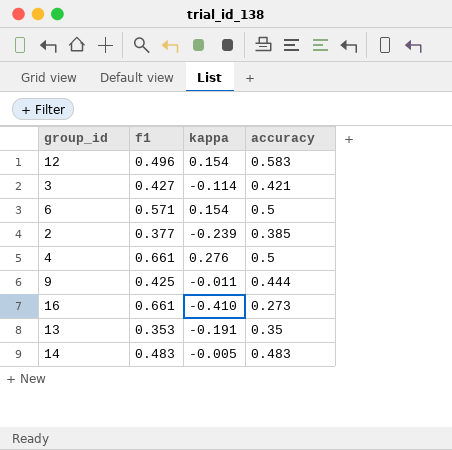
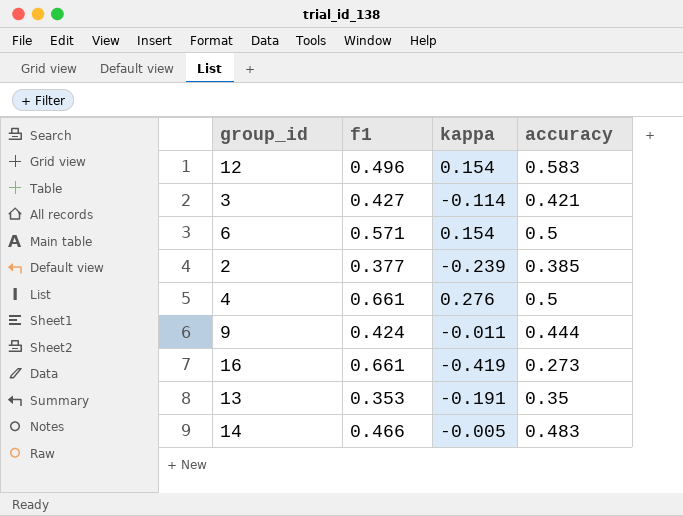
9 | f1: 0.425 -> 0.424
16 | kappa: -0.410 -> -0.419
14 | f1: 0.483 -> 0.466

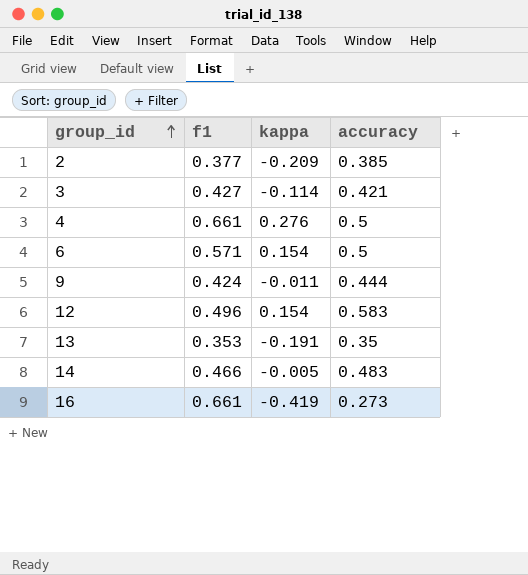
row order: none -> group_id ascending
2 | kappa: -0.239 -> -0.209

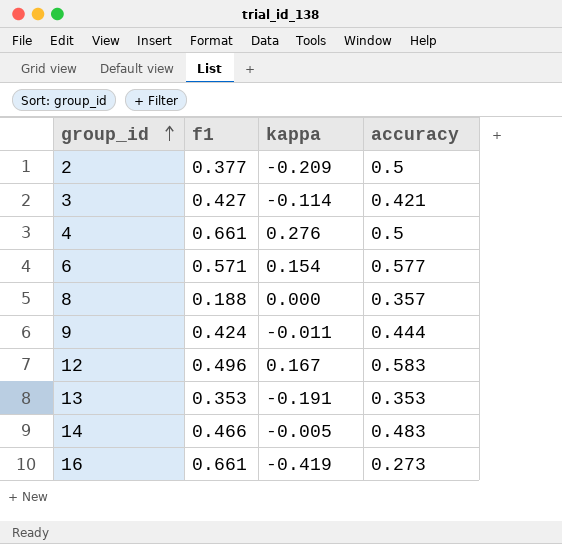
2 | accuracy: 0.385 -> 0.5
6 | accuracy: 0.5 -> 0.577
row 8: none -> 0.188 | 0.000 | 0.357
12 | kappa: 0.154 -> 0.167
13 | accuracy: 0.35 -> 0.353

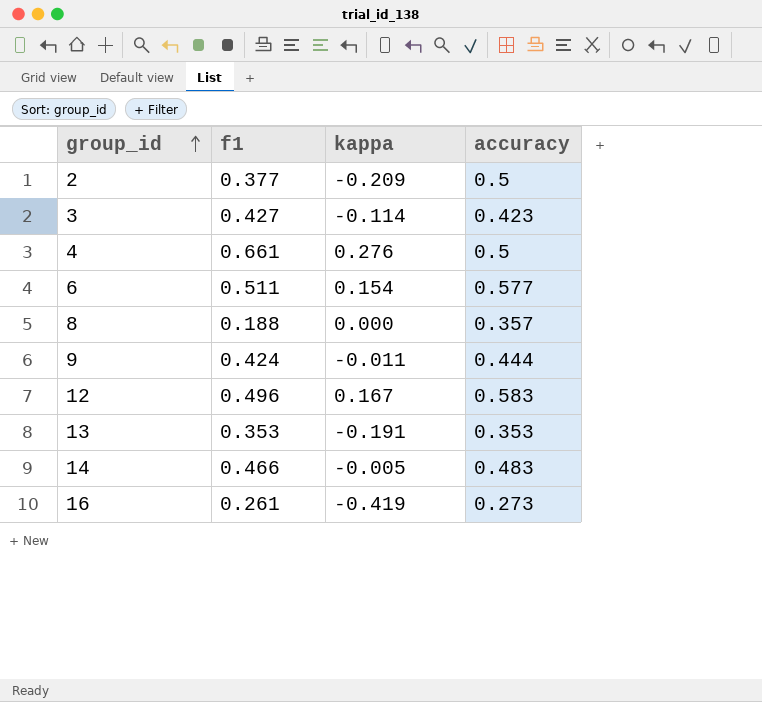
3 | accuracy: 0.421 -> 0.423
6 | f1: 0.571 -> 0.511
16 | f1: 0.661 -> 0.261

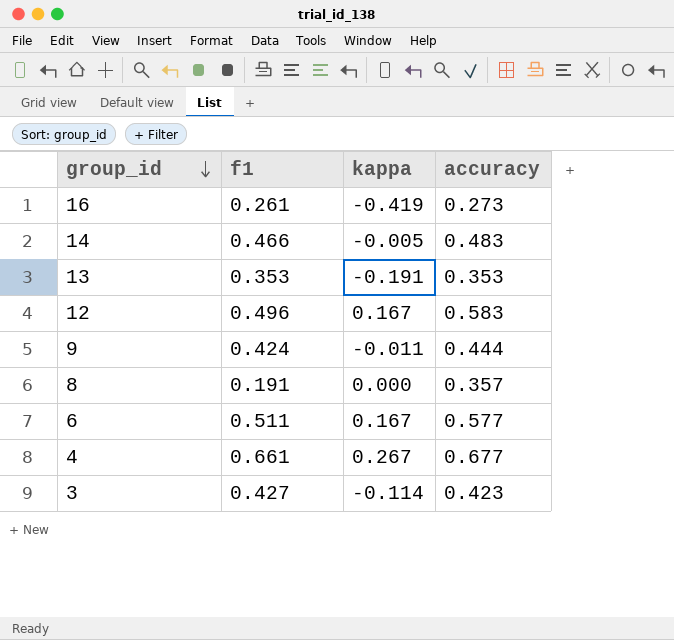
row order: group_id ascending -> group_id descending
row 2: 0.377 | -0.209 | 0.5 -> none
8 | f1: 0.188 -> 0.191
6 | kappa: 0.154 -> 0.167
4 | kappa: 0.276 -> 0.267
4 | accuracy: 0.5 -> 0.677

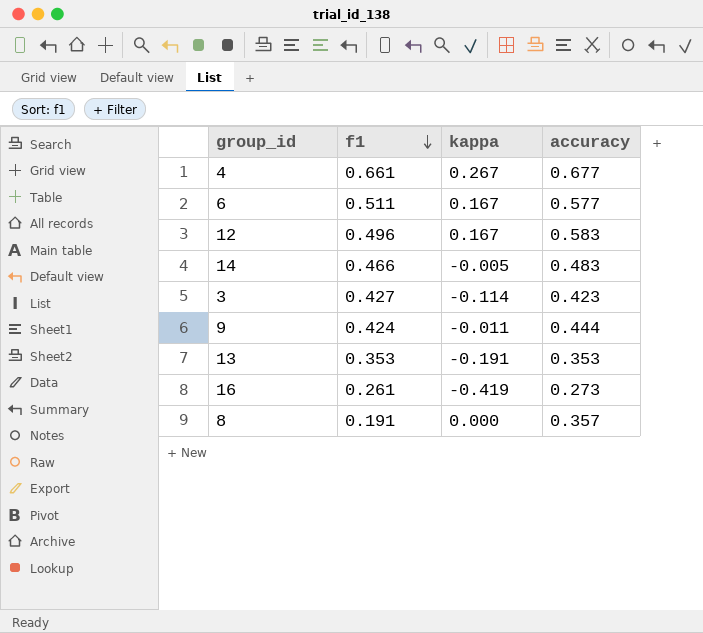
row order: group_id descending -> f1 descending

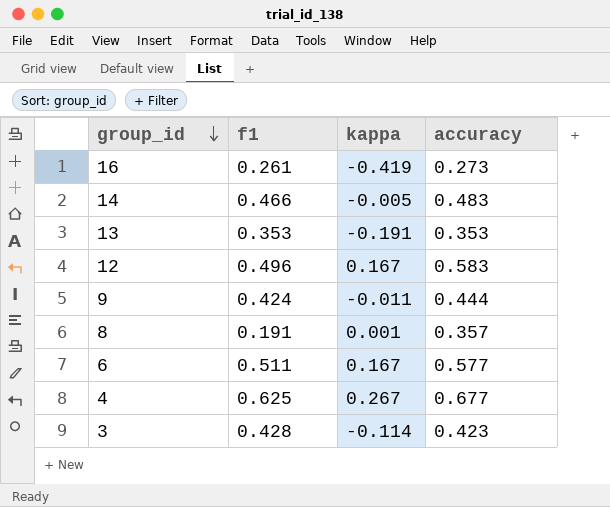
row order: f1 descending -> group_id descending
8 | kappa: 0.000 -> 0.001
4 | f1: 0.661 -> 0.625
3 | f1: 0.427 -> 0.428

